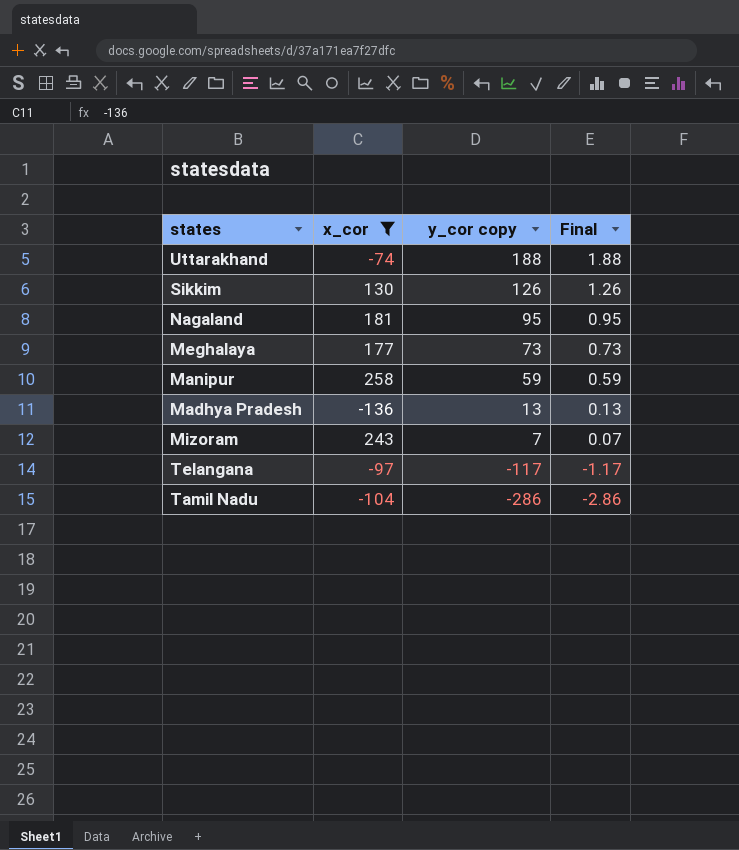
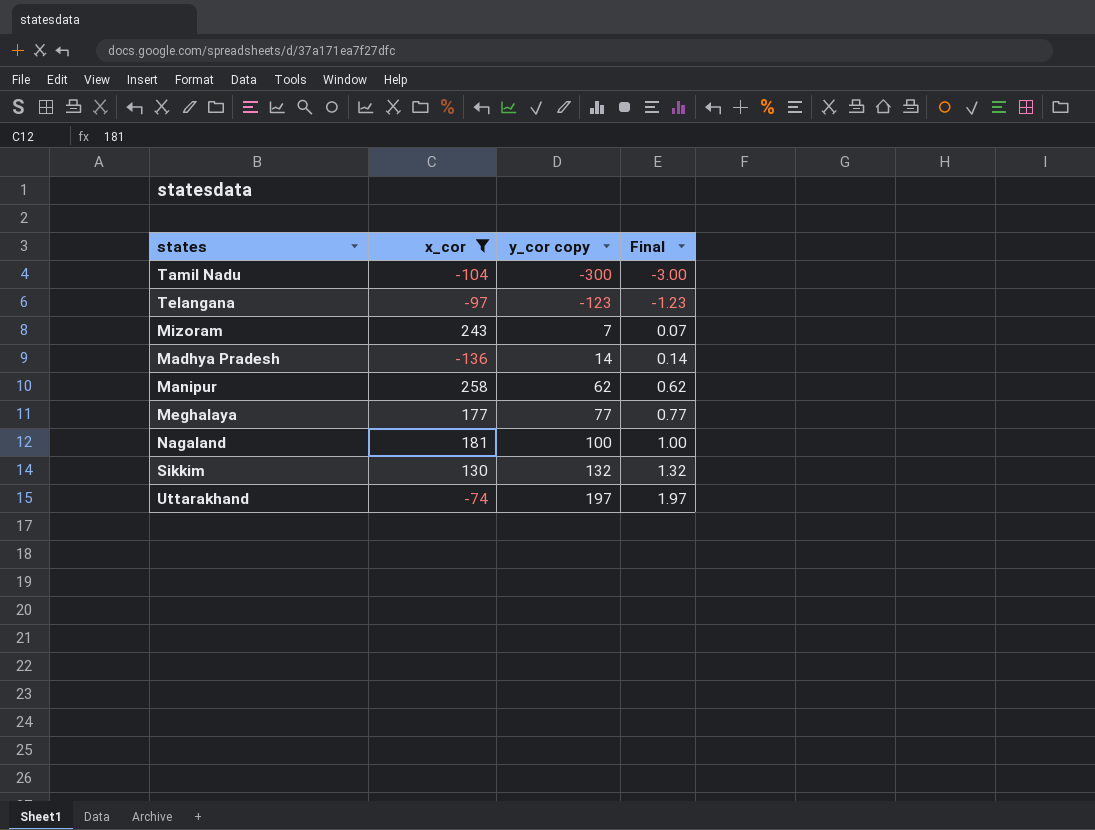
row order: y_cor copy descending -> y_cor copy ascending
Tamil Nadu | y_cor copy: -286 -> -300
Tamil Nadu | Final: -2.86 -> -3.00
Telangana | y_cor copy: -117 -> -123
Telangana | Final: -1.17 -> -1.23
Madhya Pradesh | y_cor copy: 13 -> 14
Madhya Pradesh | Final: 0.13 -> 0.14
Manipur | y_cor copy: 59 -> 62
Manipur | Final: 0.59 -> 0.62
Meghalaya | y_cor copy: 73 -> 77
Meghalaya | Final: 0.73 -> 0.77
Nagaland | y_cor copy: 95 -> 100
Nagaland | Final: 0.95 -> 1.00
Sikkim | y_cor copy: 126 -> 132
Sikkim | Final: 1.26 -> 1.32
Uttarakhand | y_cor copy: 188 -> 197
Uttarakhand | Final: 1.88 -> 1.97

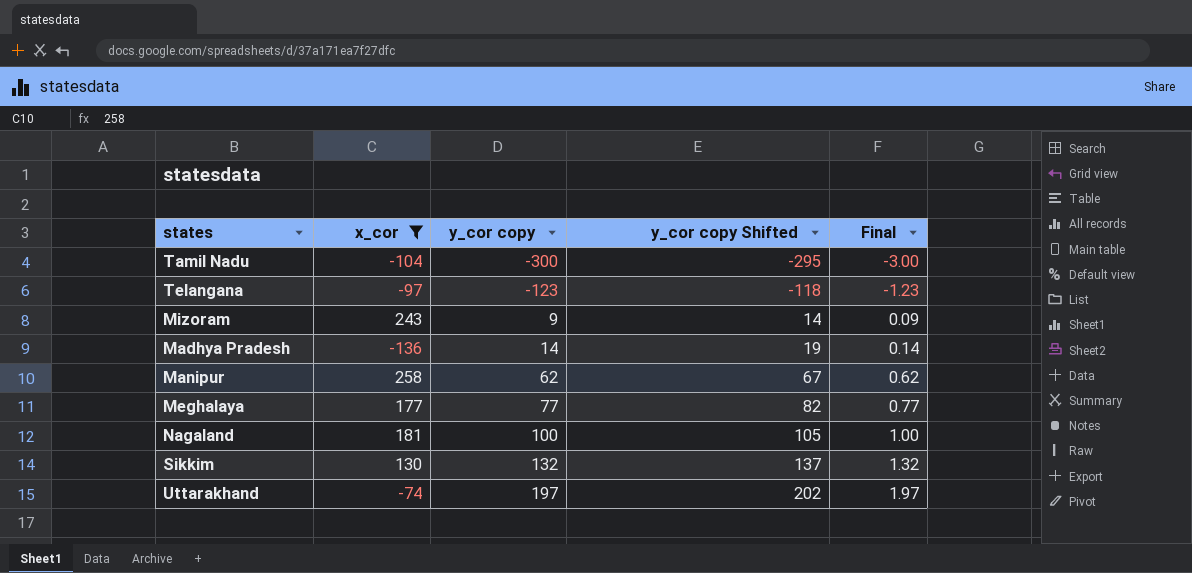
column y_cor copy Shifted | formula: none -> [y_cor copy] + 5
Mizoram | y_cor copy: 7 -> 9
Mizoram | Final: 0.07 -> 0.09

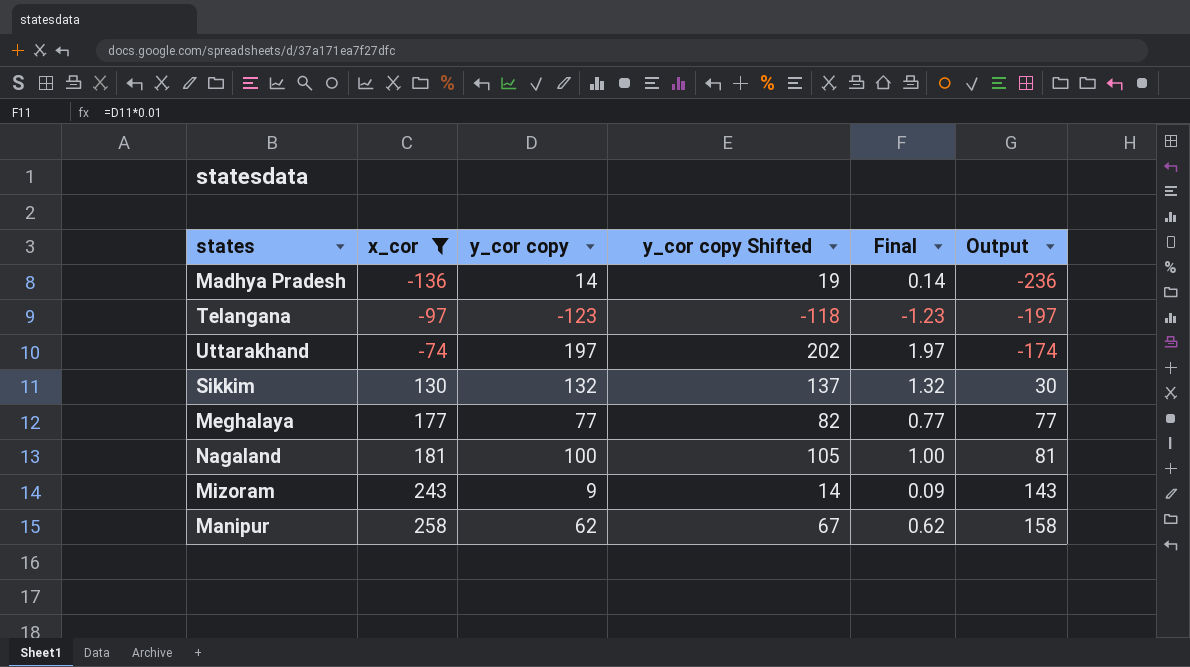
row order: y_cor copy ascending -> x_cor ascending
column Output | formula: none -> [x_cor] - 100
row Tamil Nadu: -104 | -300 | -295 | -3.00 -> none

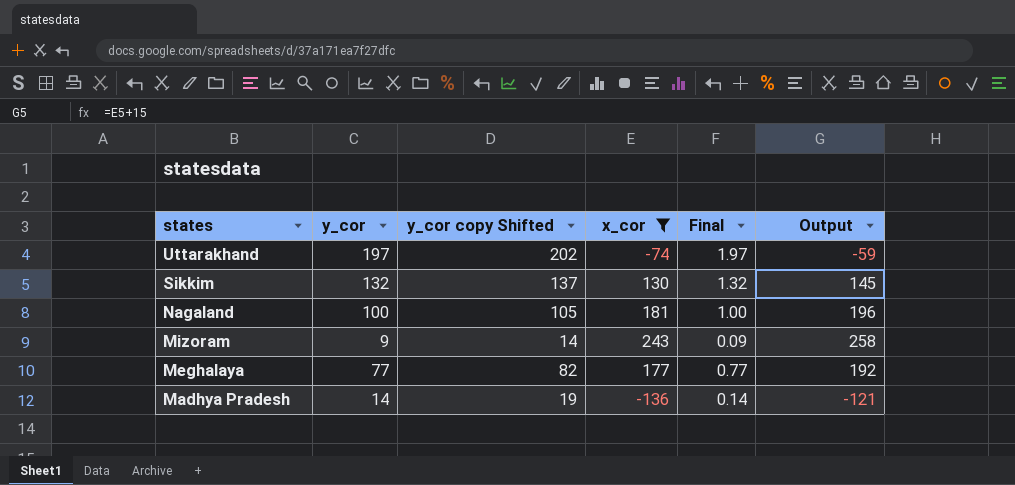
row order: x_cor ascending -> states descending
column name: y_cor copy -> y_cor
column x_cor | position: 2 -> 4
column Output | formula: [x_cor] - 100 -> [x_cor] + 15
row Telangana: -97 | -123 | -118 | -1.23 | -197 -> none
row Manipur: 258 | 62 | 67 | 0.62 | 158 -> none

